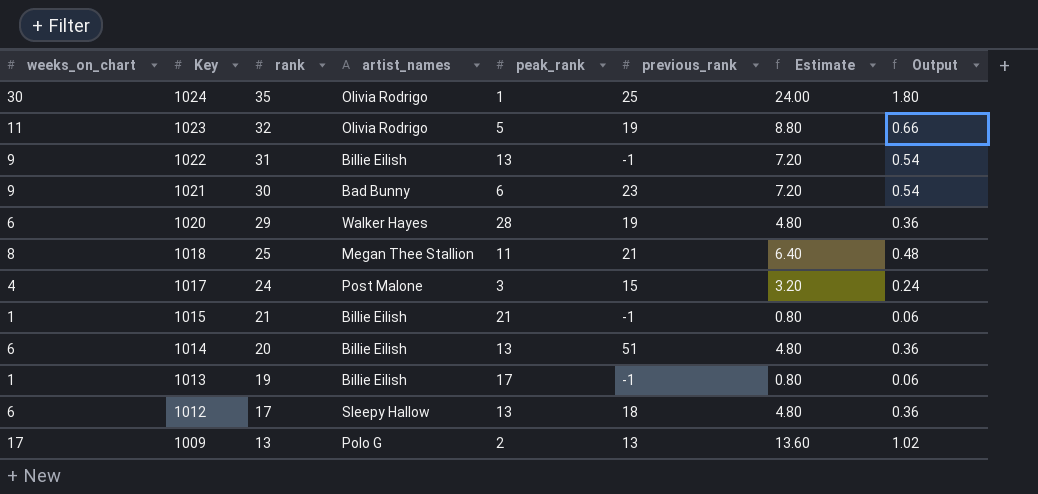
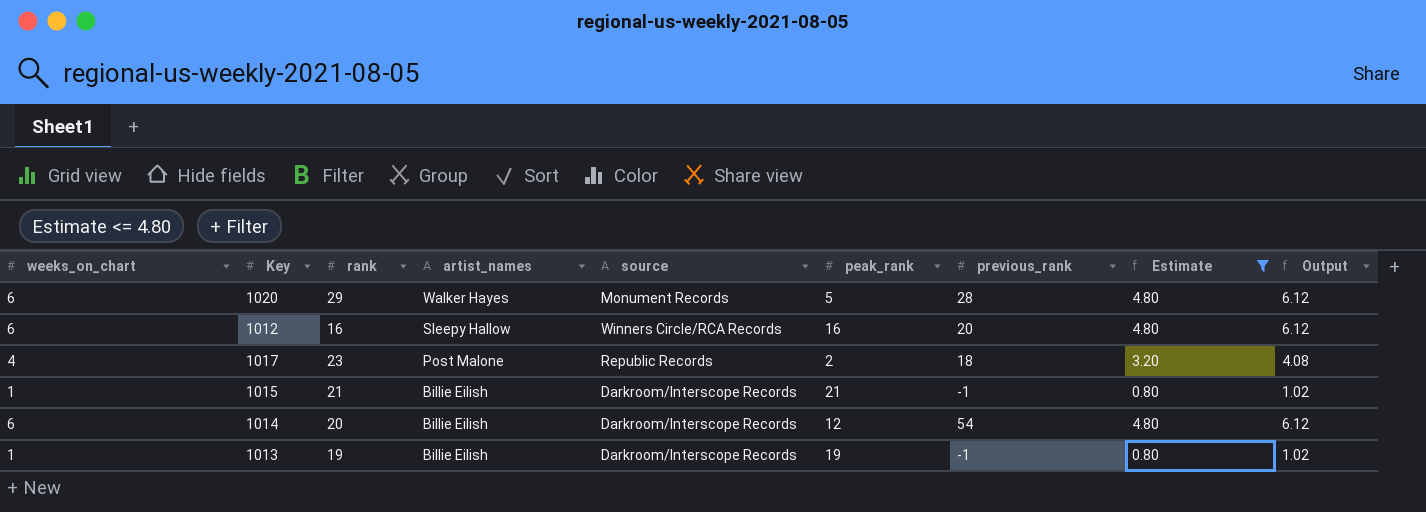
filter: none -> Estimate <= 4.80
row order: Key descending -> artist_names descending
column source | position: none -> 5
column Output | formula: [weeks_on_chart] * 0.06 -> [weeks_on_chart] * 1.02
1020 | peak_rank: 28 -> 5
1020 | previous_rank: 19 -> 28
1012 | rank: 17 -> 16
1012 | peak_rank: 13 -> 16
1012 | previous_rank: 18 -> 20
1017 | rank: 24 -> 23
1017 | peak_rank: 3 -> 2
1017 | previous_rank: 15 -> 18
1014 | peak_rank: 13 -> 12
1014 | previous_rank: 51 -> 54
1013 | peak_rank: 17 -> 19

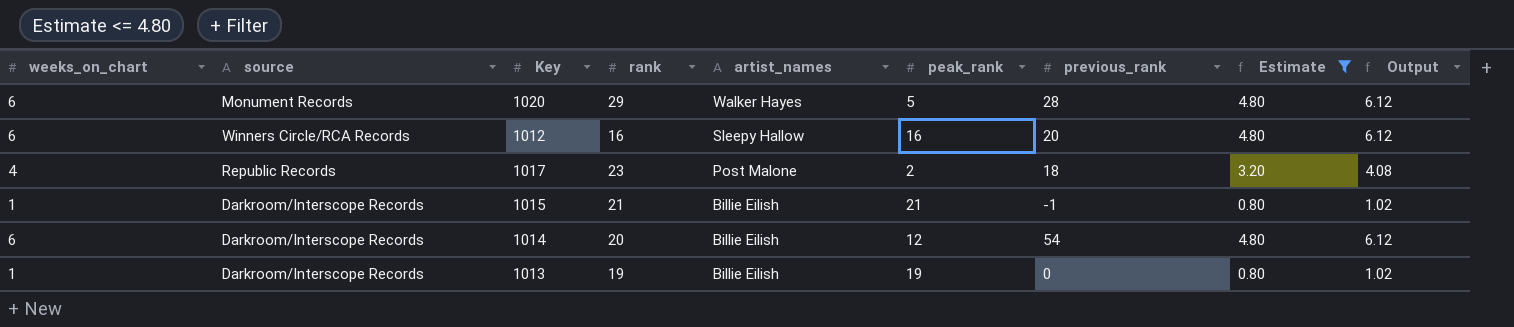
column source | position: 5 -> 2
1013 | previous_rank: -1 -> 0

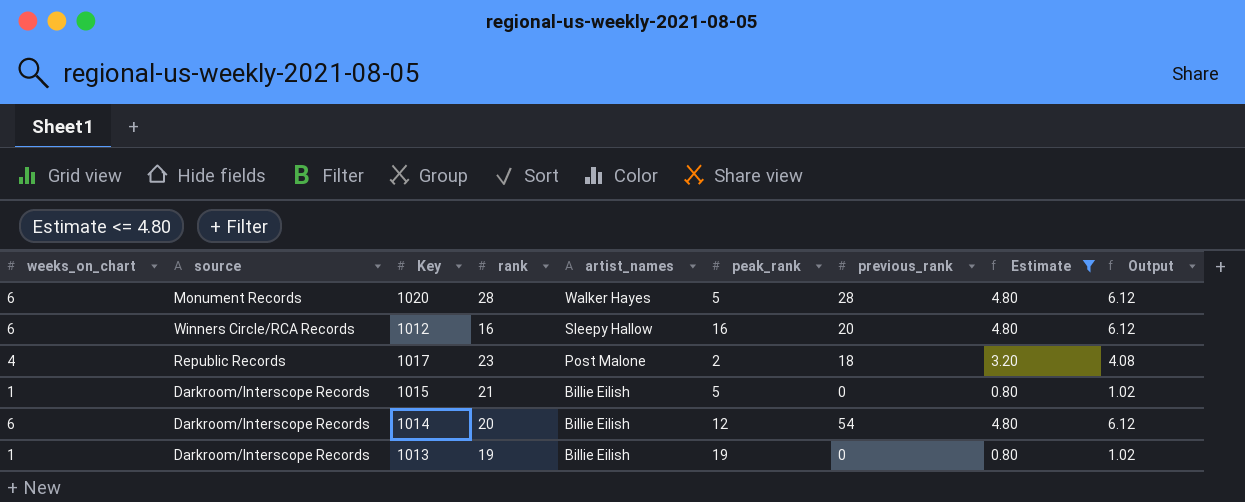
1020 | rank: 29 -> 28
1015 | peak_rank: 21 -> 5
1015 | previous_rank: -1 -> 0

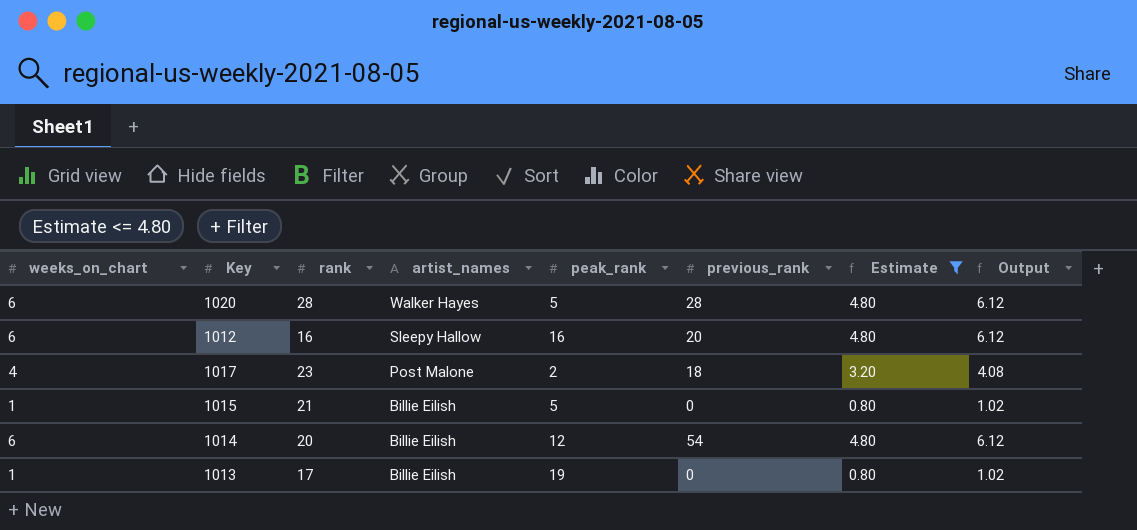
column source | position: 2 -> none
1013 | rank: 19 -> 17

